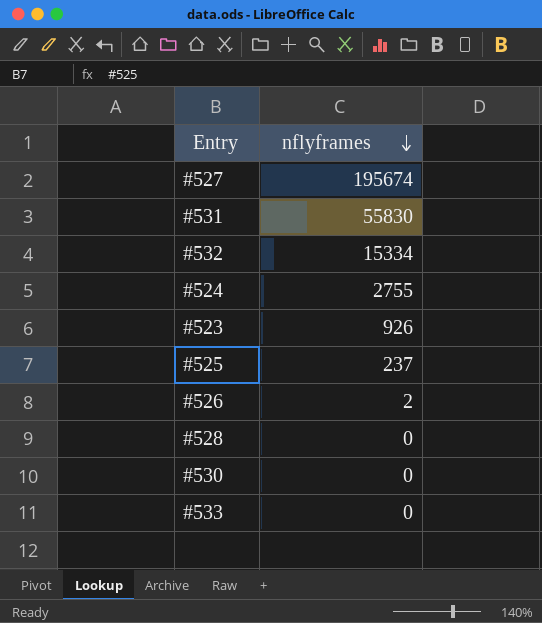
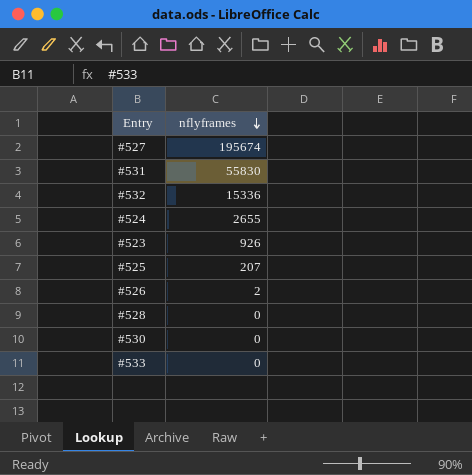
#532 | nflyframes: 15334 -> 15336
#524 | nflyframes: 2755 -> 2655
#525 | nflyframes: 237 -> 207

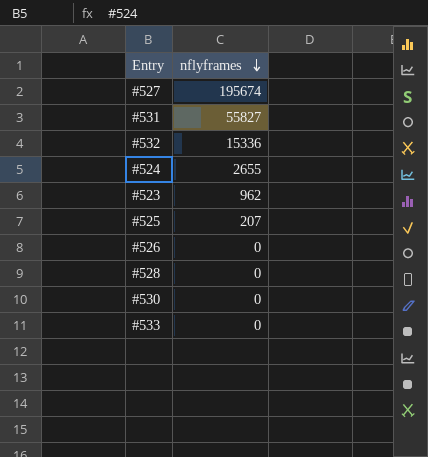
#531 | nflyframes: 55830 -> 55827
#523 | nflyframes: 926 -> 962
#526 | nflyframes: 2 -> 0

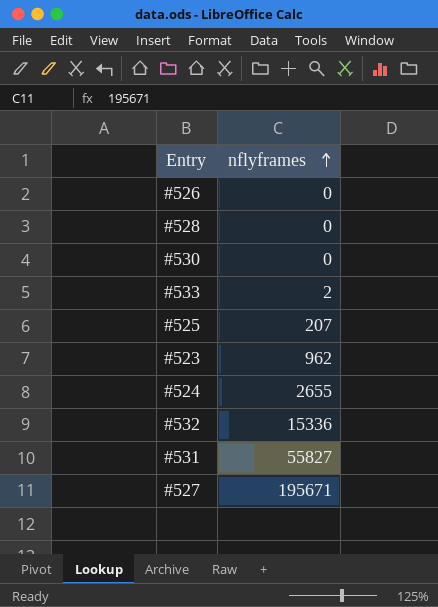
row order: nflyframes descending -> nflyframes ascending
#533 | nflyframes: 0 -> 2
#527 | nflyframes: 195674 -> 195671

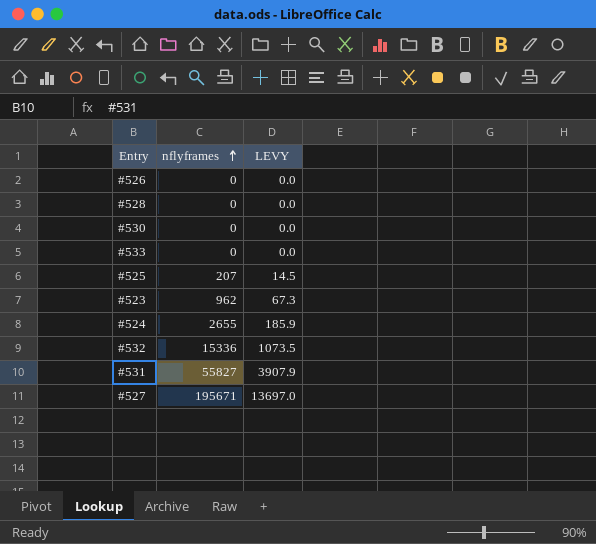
column LEVY | formula: none -> [nflyframes] * 0.07
#533 | nflyframes: 2 -> 0

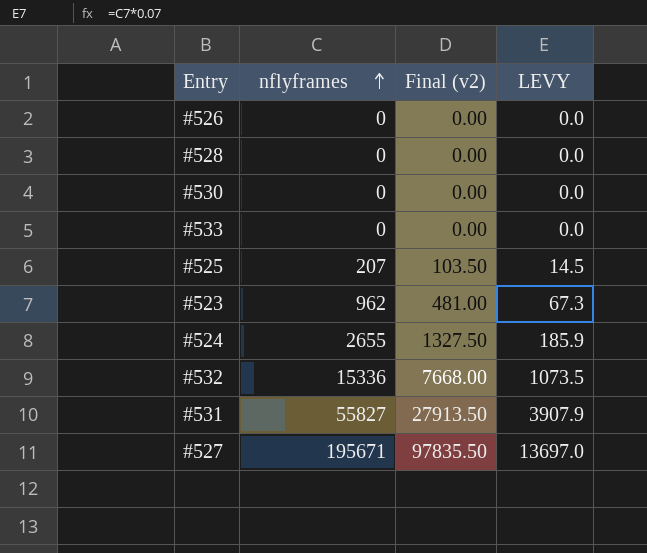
column Final (v2) | formula: none -> [nflyframes] * 0.5

